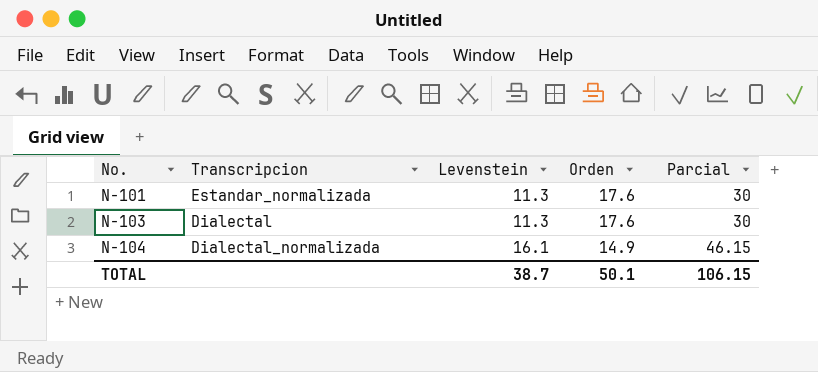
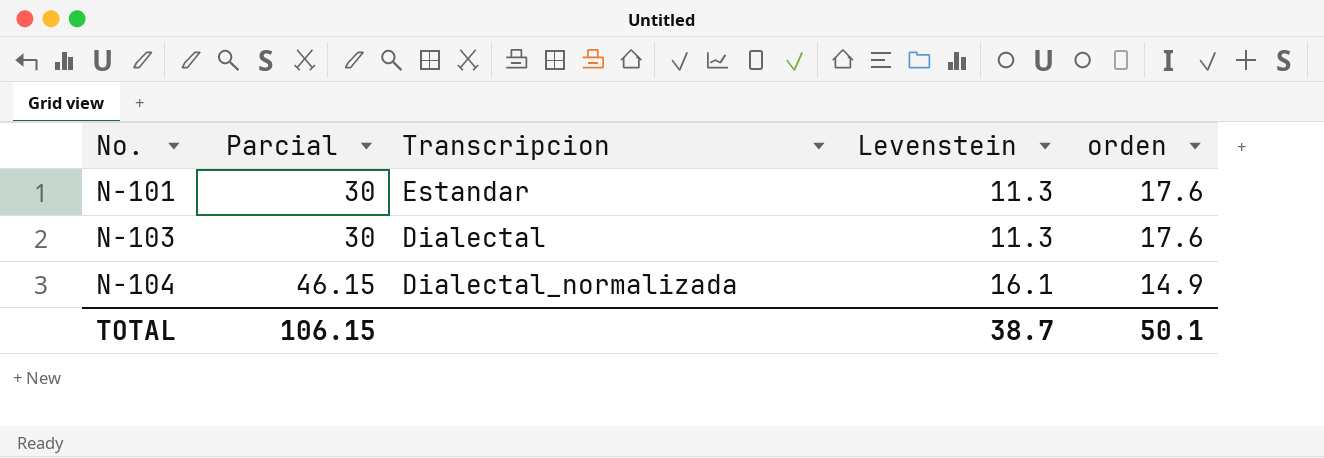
column Parcial | position: 5 -> 2
column name: Orden -> orden
N-101 | Transcripcion: Estandar_normalizada -> Estandar

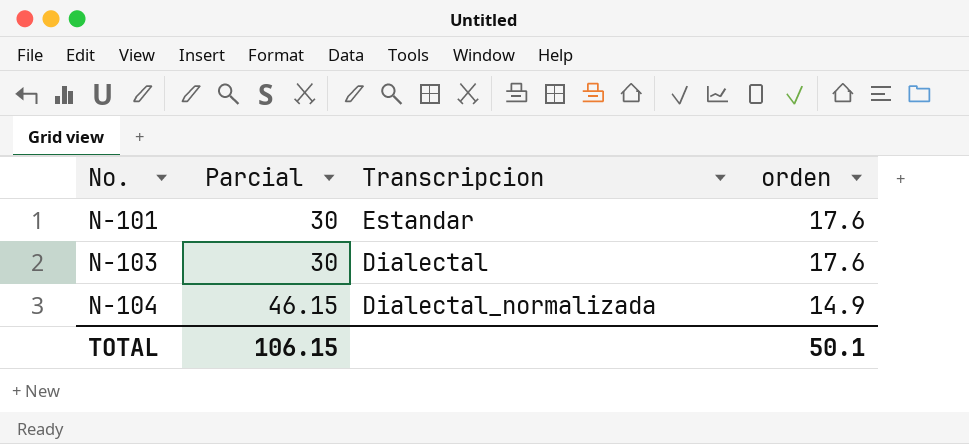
column Levenstein | position: 4 -> none

